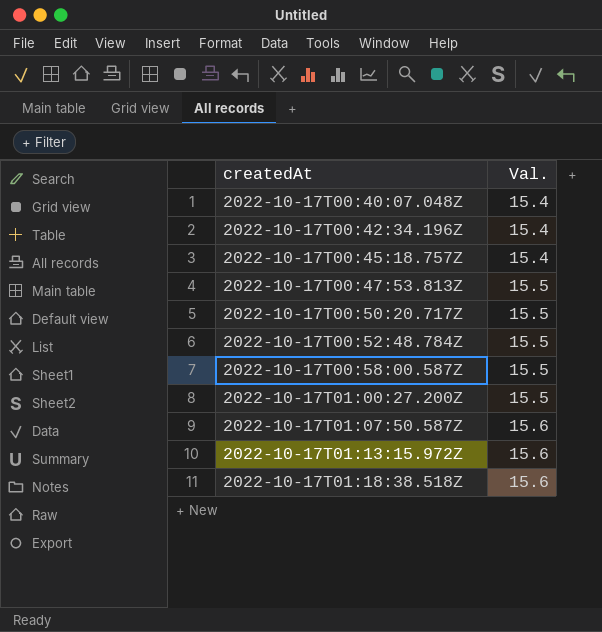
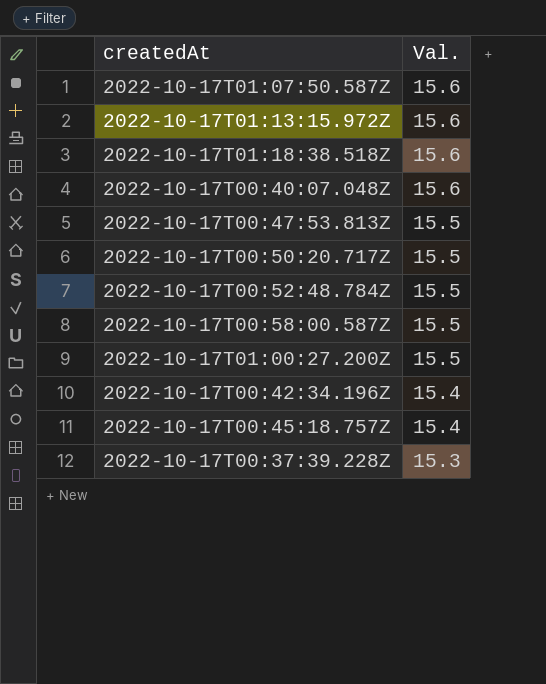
row order: createdAt ascending -> Val. descending
2022-10-17T00:40:07.048Z | Val.: 15.4 -> 15.6
row 2022-10-17T00:37:39.228Z: none -> 15.3

